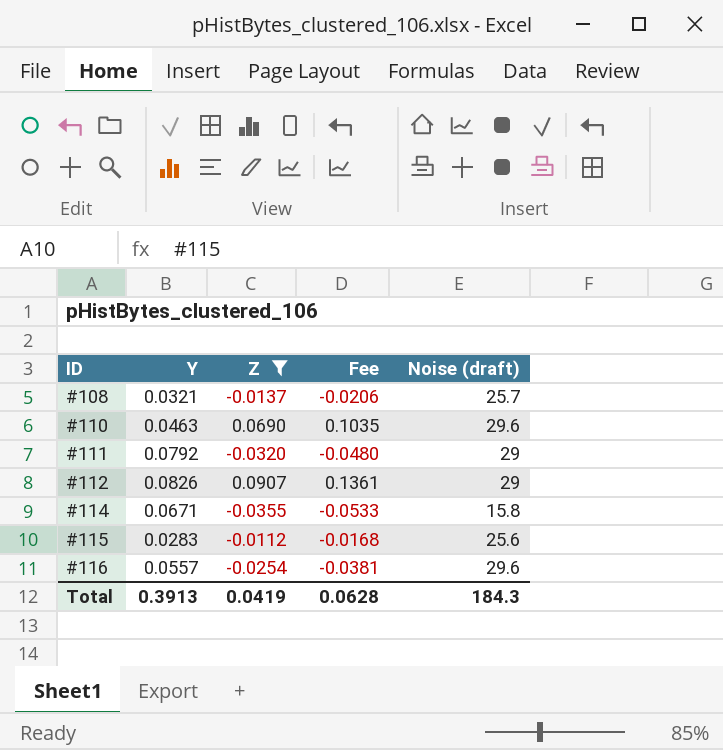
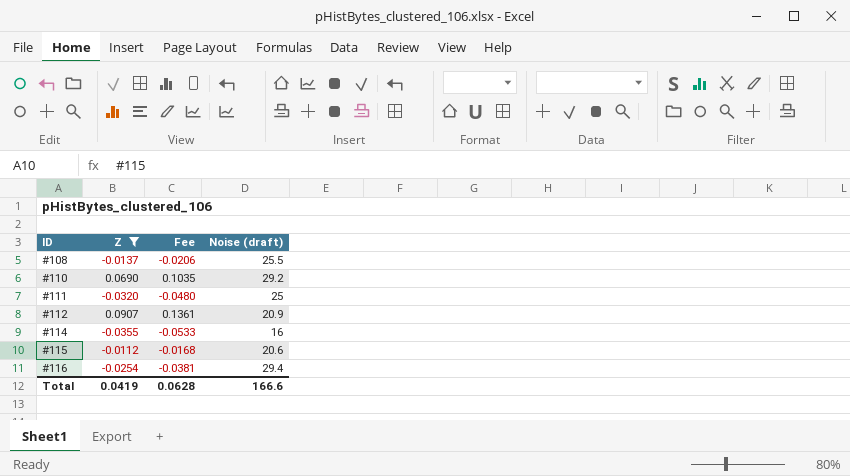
column Y | position: 2 -> none
#108 | Noise (draft): 25.7 -> 25.5
#110 | Noise (draft): 29.6 -> 29.2
#111 | Noise (draft): 29 -> 25
#112 | Noise (draft): 29 -> 20.9
#114 | Noise (draft): 15.8 -> 16
#115 | Noise (draft): 25.6 -> 20.6
#116 | Noise (draft): 29.6 -> 29.4
Total | Noise (draft): 184.3 -> 166.6

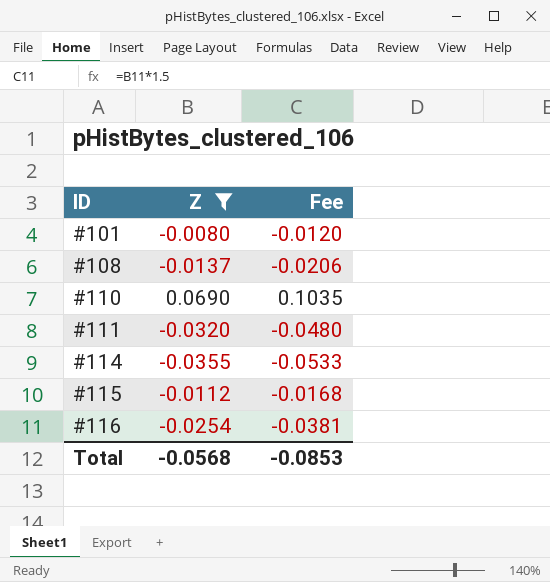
column Noise (draft) | position: 4 -> none
row #112: 0.0907 | 0.1361 | 20.9 -> none
row #101: none -> -0.0080 | -0.0120
Total | Z: 0.0419 -> -0.0568
Total | Fee: 0.0628 -> -0.0853

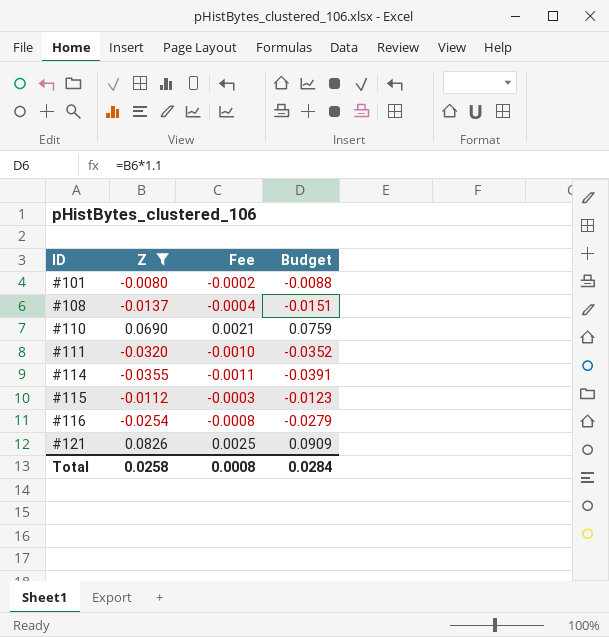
column Fee | formula: [Z] * 1.5 -> [Z] * 0.03
column Budget | formula: none -> [Z] * 1.1
row #121: none -> 0.0826 | 0.0025 | 0.0909
Total | Z: -0.0568 -> 0.0258
Total | Fee: -0.0853 -> 0.0008

